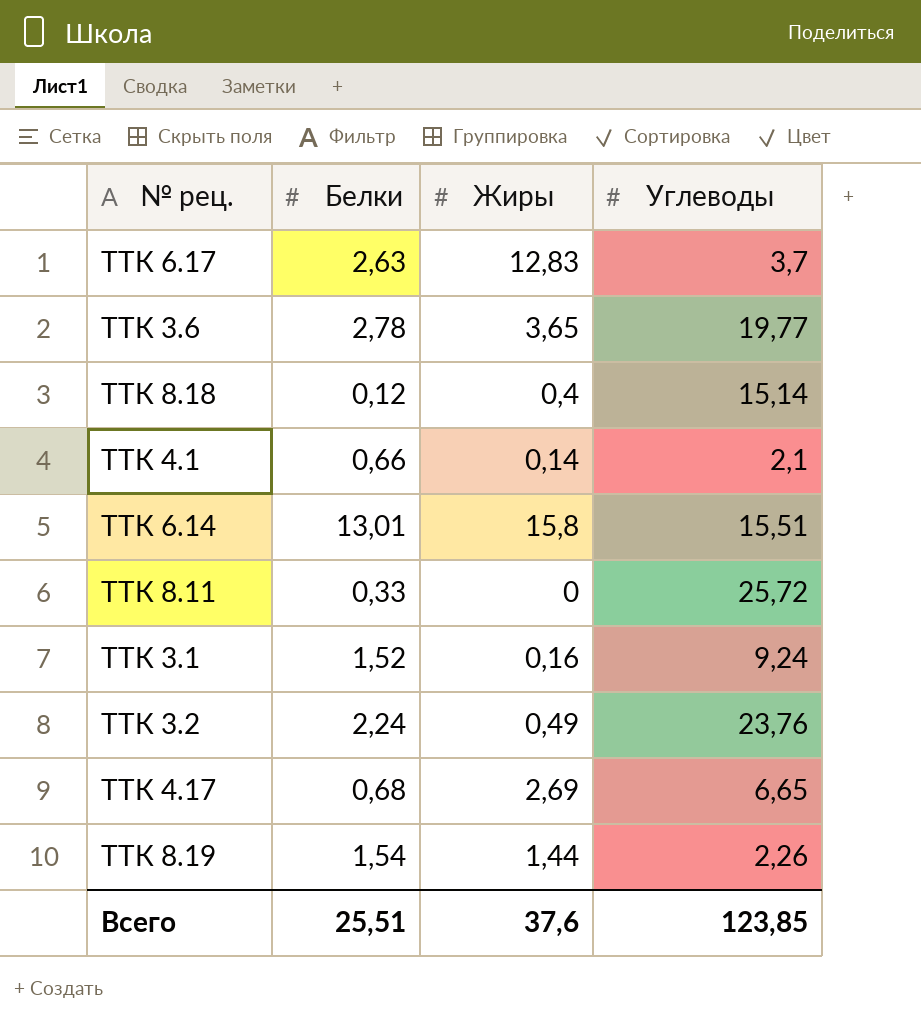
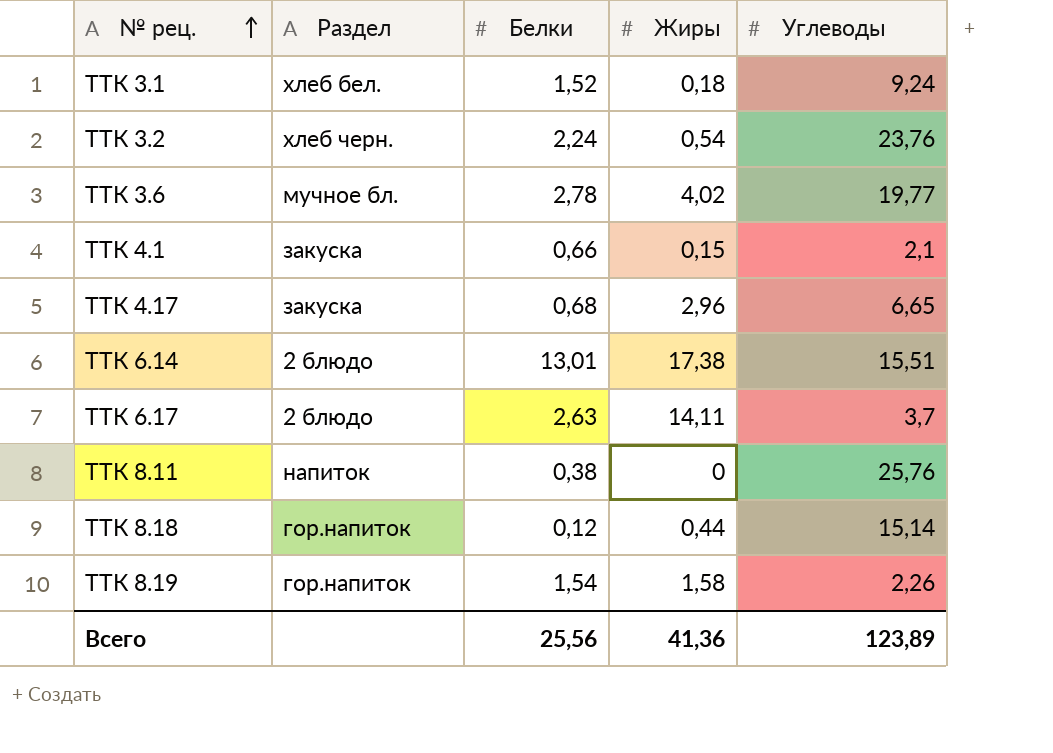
row order: none -> № рец. ascending
column Раздел | position: none -> 2
ТТК 3.1 | Жиры: 0,16 -> 0,18
ТТК 3.2 | Жиры: 0,49 -> 0,54
ТТК 3.6 | Жиры: 3,65 -> 4,02
ТТК 4.1 | Жиры: 0,14 -> 0,15
ТТК 4.17 | Жиры: 2,69 -> 2,96
ТТК 6.14 | Жиры: 15,8 -> 17,38
ТТК 6.17 | Жиры: 12,83 -> 14,11
ТТК 8.11 | Белки: 0,33 -> 0,38
ТТК 8.11 | Углеводы: 25,72 -> 25,76
ТТК 8.18 | Жиры: 0,4 -> 0,44
ТТК 8.19 | Жиры: 1,44 -> 1,58
Всего | Белки: 25,51 -> 25,56
Всего | Жиры: 37,6 -> 41,36
Всего | Углеводы: 123,85 -> 123,89

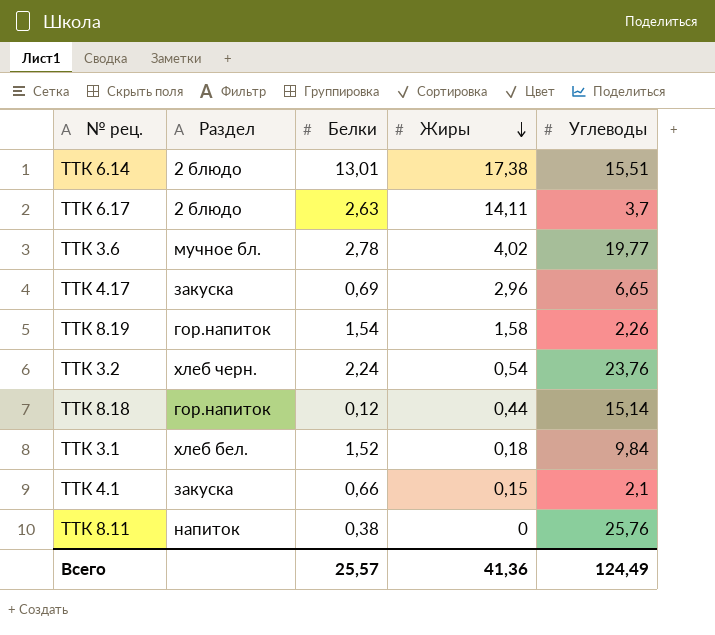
row order: № рец. ascending -> Жиры descending
ТТК 4.17 | Белки: 0,68 -> 0,69
ТТК 3.1 | Углеводы: 9,24 -> 9,84
Всего | Белки: 25,56 -> 25,57
Всего | Углеводы: 123,89 -> 124,49

